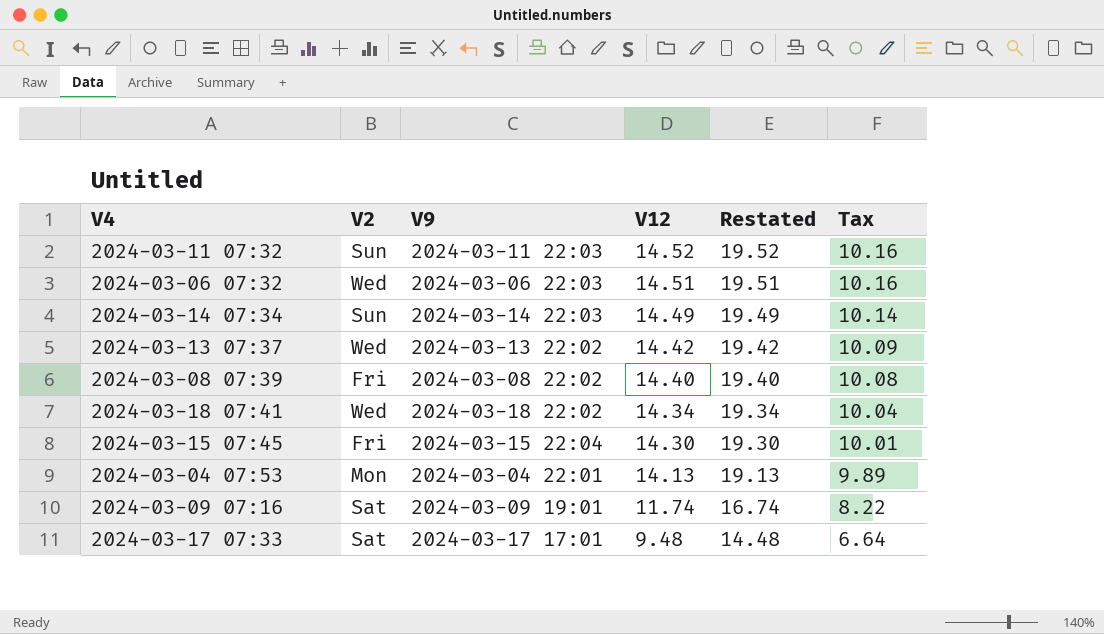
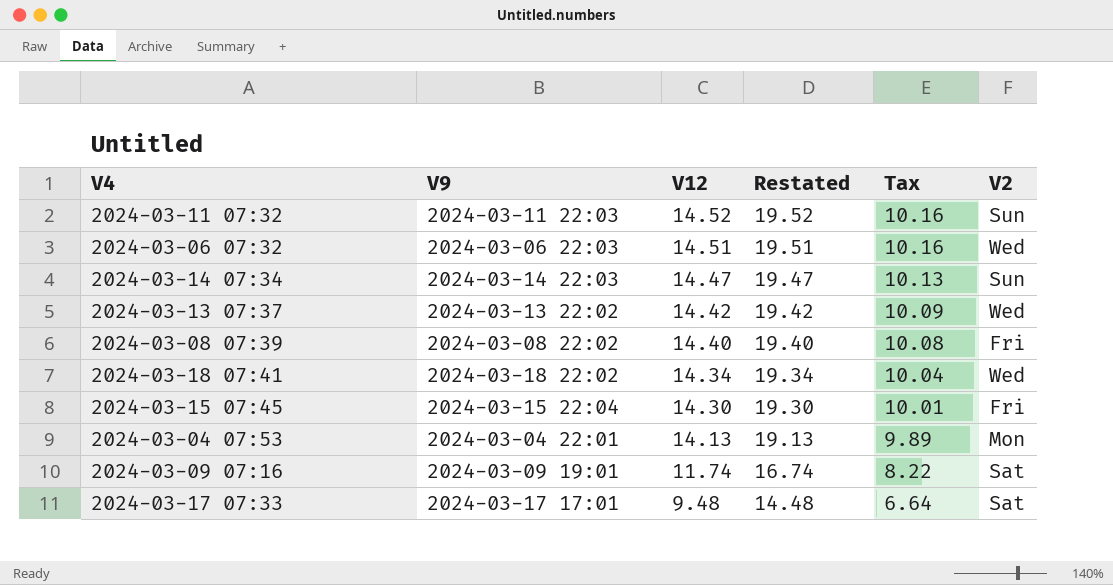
column V2 | position: 2 -> 6
2024-03-14 07:34 | V12: 14.49 -> 14.47
2024-03-14 07:34 | Restated: 19.49 -> 19.47
2024-03-14 07:34 | Tax: 10.14 -> 10.13

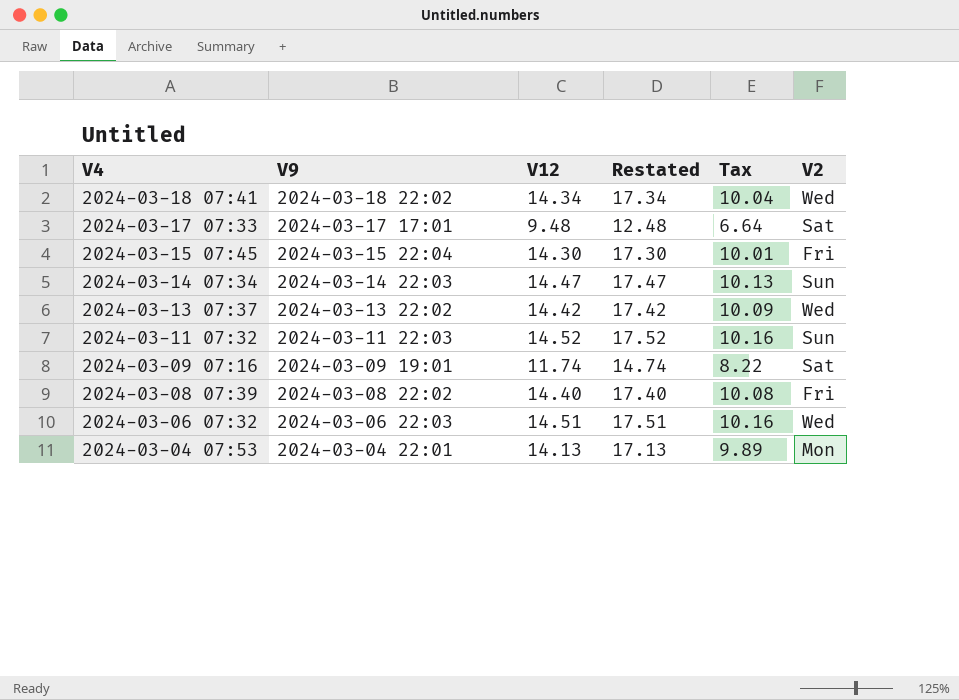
row order: V12 descending -> V4 descending
column Restated | formula: [V12] + 5 -> [V12] + 3

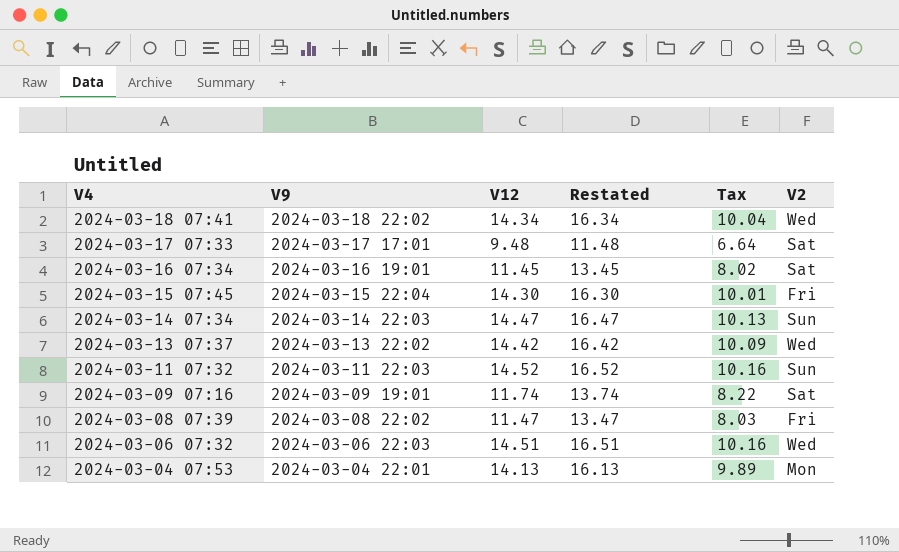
column Restated | formula: [V12] + 3 -> [V12] + 2
row 2024-03-16 07:34: none -> 2024-03-16 19:01 | 11.45 | 13.45 | 8.02 | Sat
2024-03-08 07:39 | V12: 14.40 -> 11.47
2024-03-08 07:39 | Tax: 10.08 -> 8.03

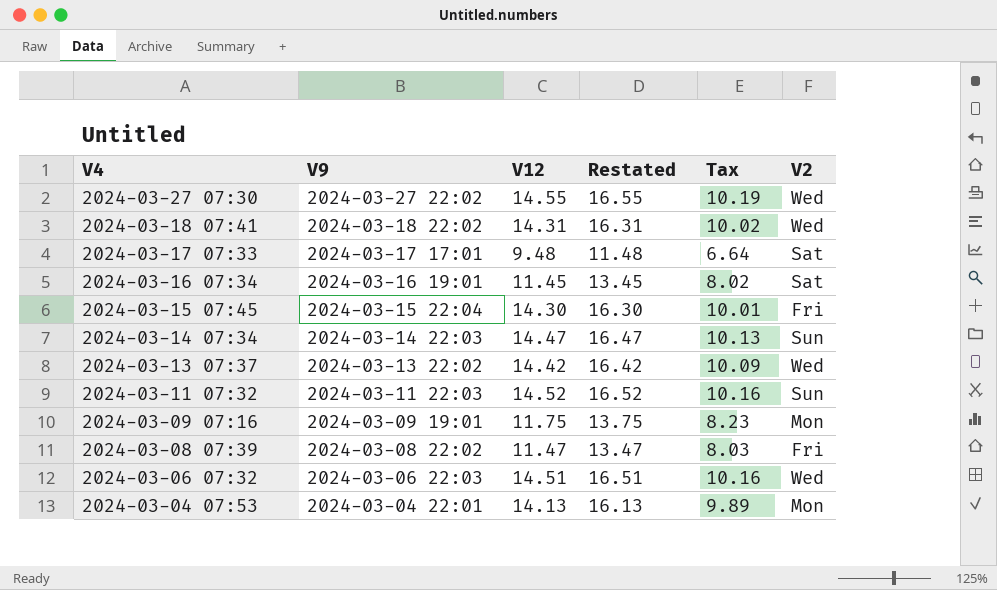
row 2024-03-27 07:30: none -> 2024-03-27 22:02 | 14.55 | 16.55 | 10.19 | Wed
2024-03-18 07:41 | V12: 14.34 -> 14.31
2024-03-18 07:41 | Restated: 16.34 -> 16.31
2024-03-18 07:41 | Tax: 10.04 -> 10.02
2024-03-09 07:16 | V12: 11.74 -> 11.75
2024-03-09 07:16 | Restated: 13.74 -> 13.75
2024-03-09 07:16 | Tax: 8.22 -> 8.23
2024-03-09 07:16 | V2: Sat -> Mon

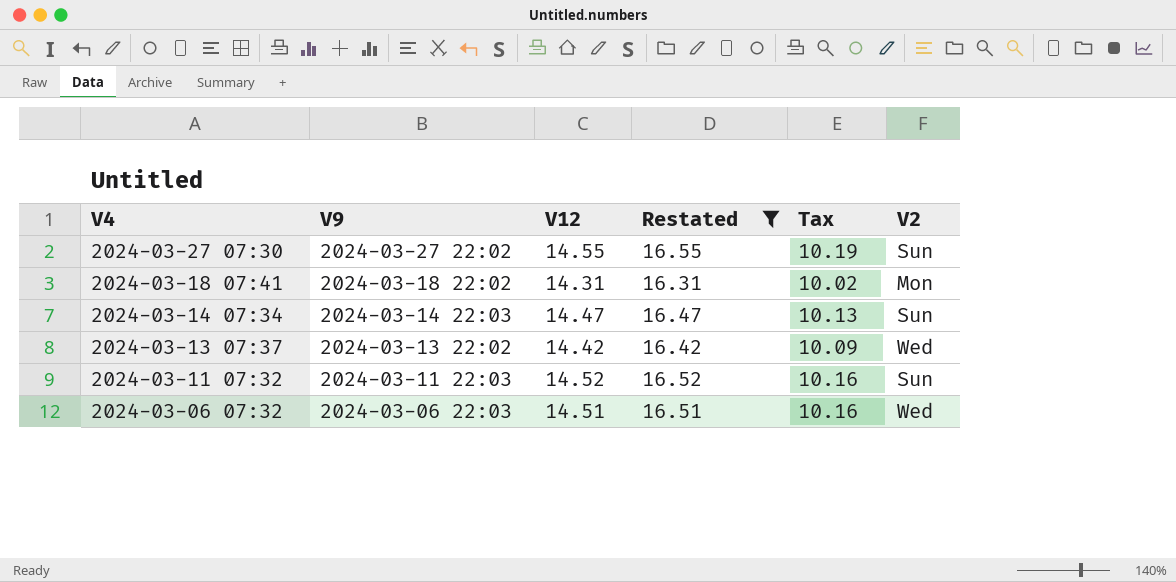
filter: none -> Restated >= 16.31
2024-03-27 07:30 | V2: Wed -> Sun
2024-03-18 07:41 | V2: Wed -> Mon

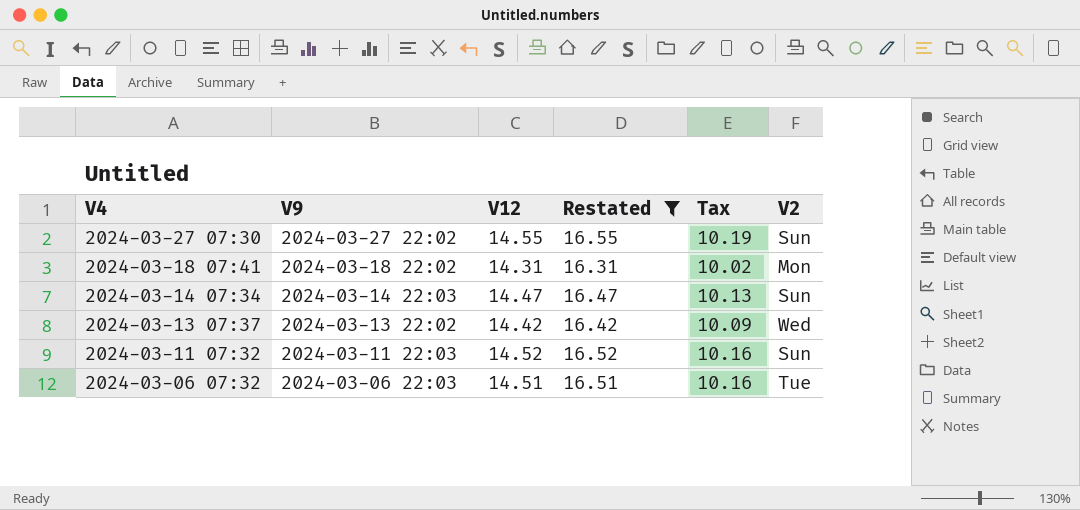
2024-03-06 07:32 | V2: Wed -> Tue

